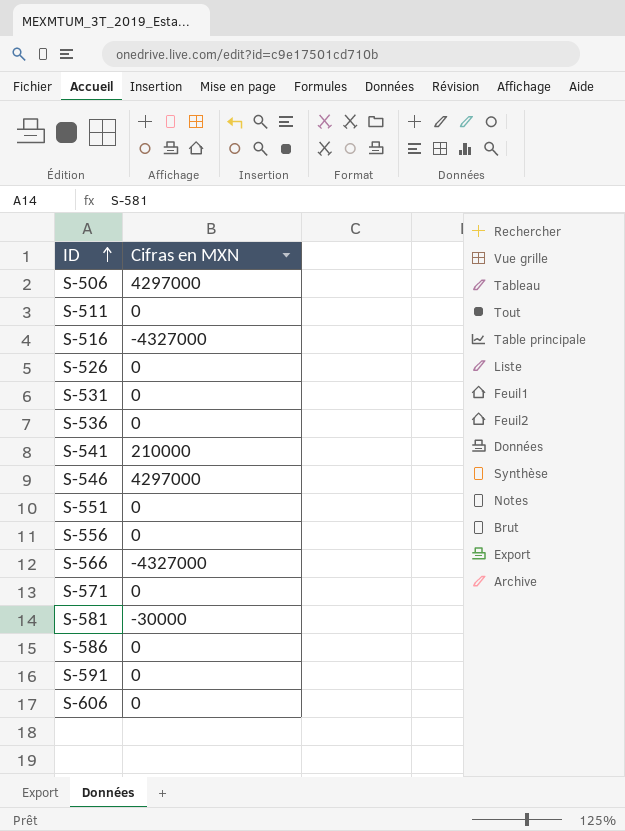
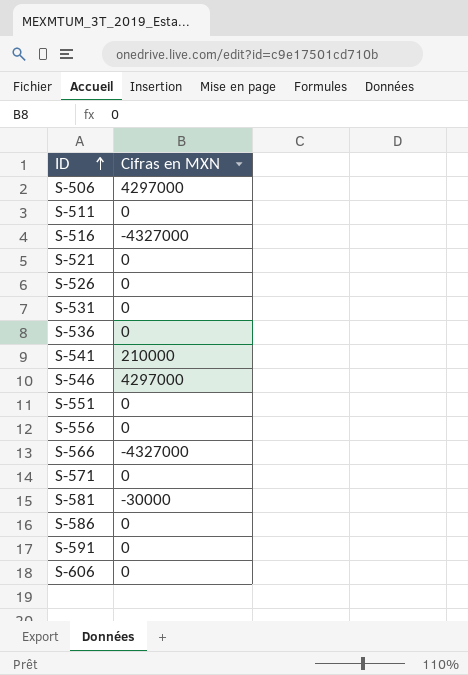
row S-521: none -> 0

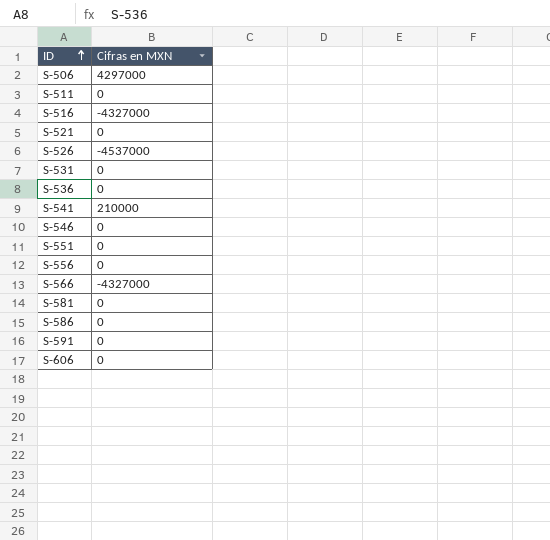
row S-571: 0 -> none
S-526 | Cifras en MXN: 0 -> -4537000
S-546 | Cifras en MXN: 4297000 -> 0
S-581 | Cifras en MXN: -30000 -> 0

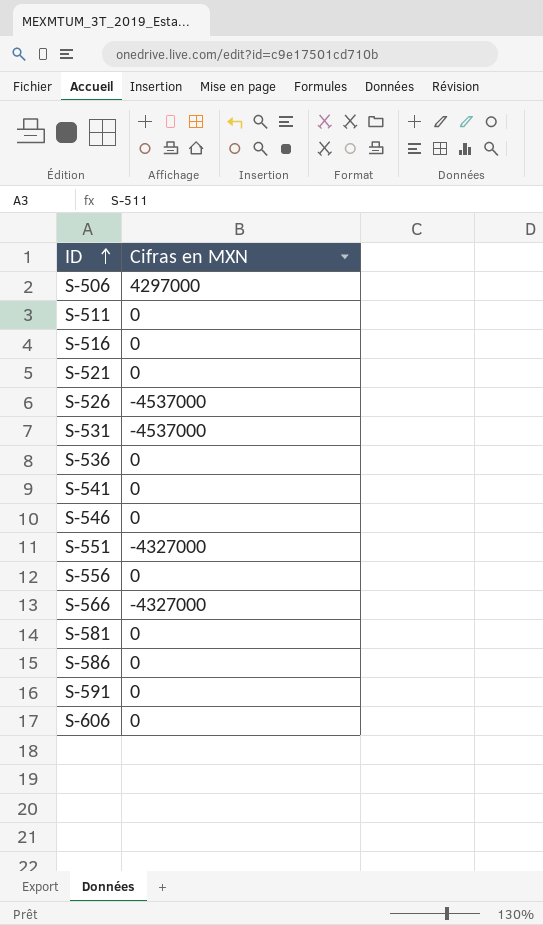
S-516 | Cifras en MXN: -4327000 -> 0
S-531 | Cifras en MXN: 0 -> -4537000
S-541 | Cifras en MXN: 210000 -> 0
S-551 | Cifras en MXN: 0 -> -4327000

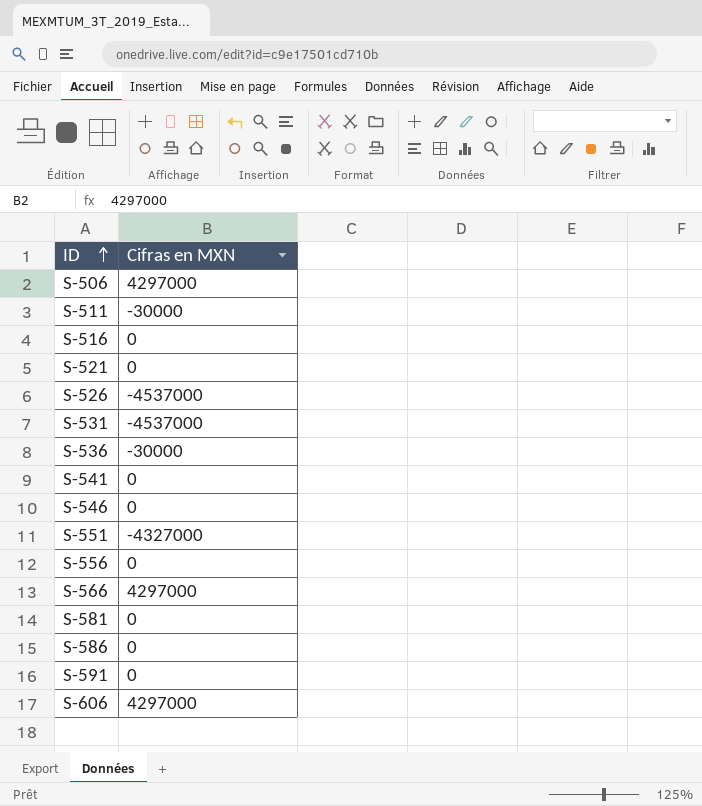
S-511 | Cifras en MXN: 0 -> -30000
S-536 | Cifras en MXN: 0 -> -30000
S-566 | Cifras en MXN: -4327000 -> 4297000
S-606 | Cifras en MXN: 0 -> 4297000

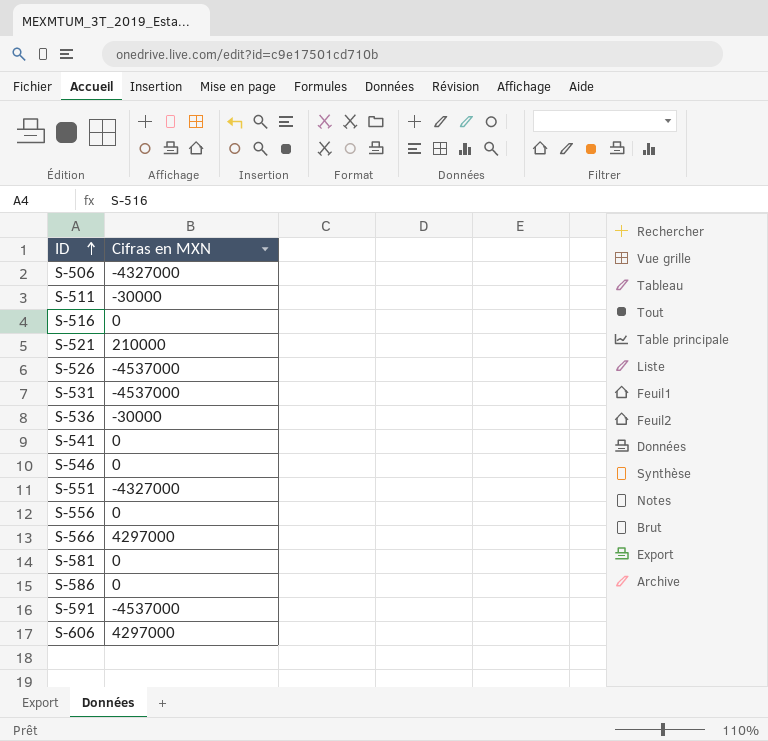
S-506 | Cifras en MXN: 4297000 -> -4327000
S-521 | Cifras en MXN: 0 -> 210000
S-591 | Cifras en MXN: 0 -> -4537000

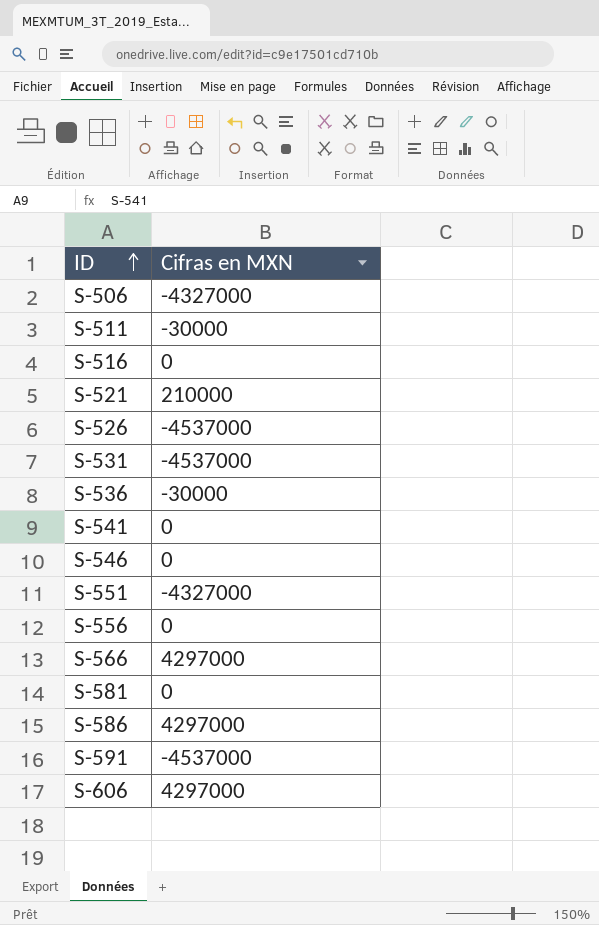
S-586 | Cifras en MXN: 0 -> 4297000

